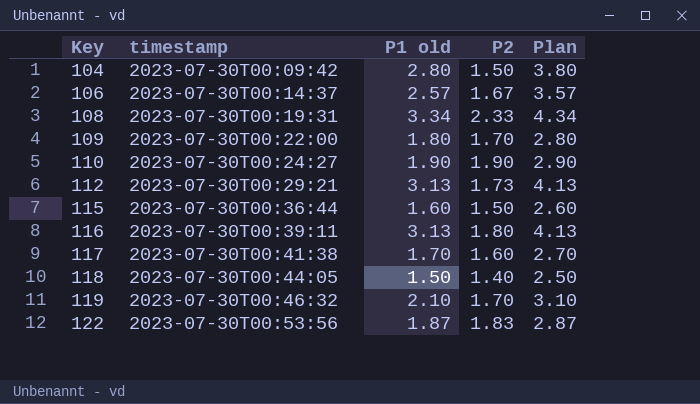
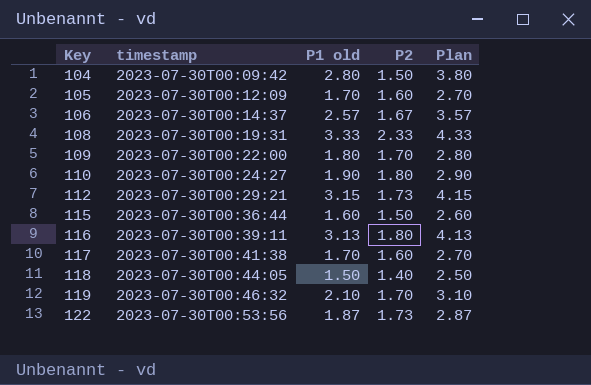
row 105: none -> 2023-07-30T00:12:09 | 1.70 | 1.60 | 2.70
108 | P1 old: 3.34 -> 3.33
108 | Plan: 4.34 -> 4.33
110 | P2: 1.90 -> 1.80
112 | P1 old: 3.13 -> 3.15
112 | Plan: 4.13 -> 4.15
122 | P2: 1.83 -> 1.73

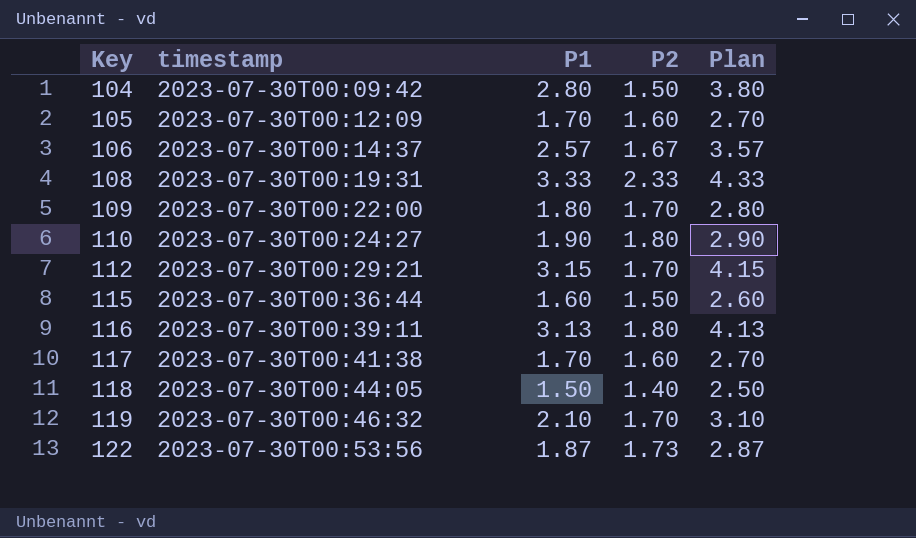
column name: P1 old -> P1
112 | P2: 1.73 -> 1.70

